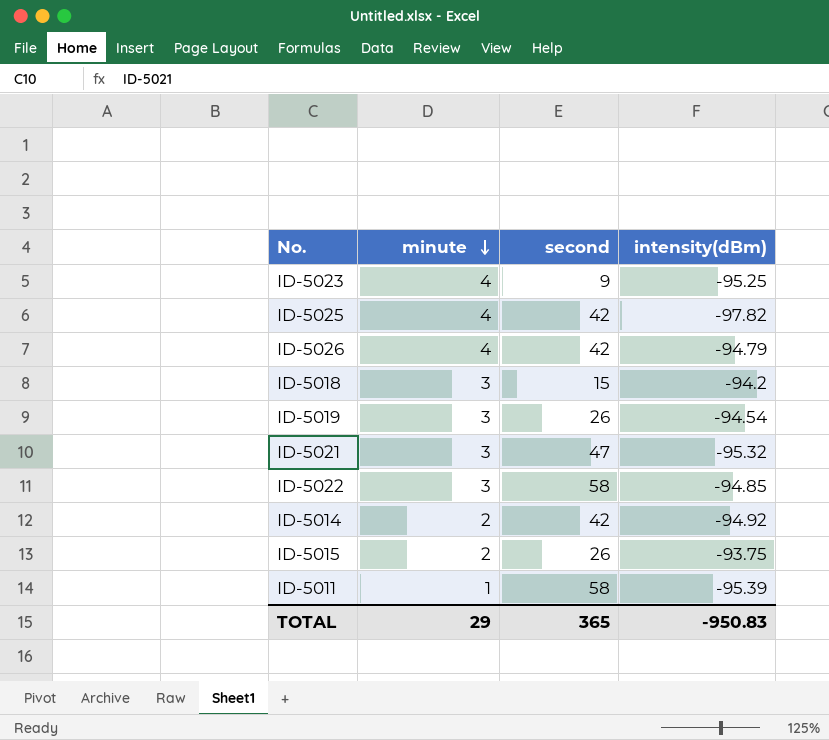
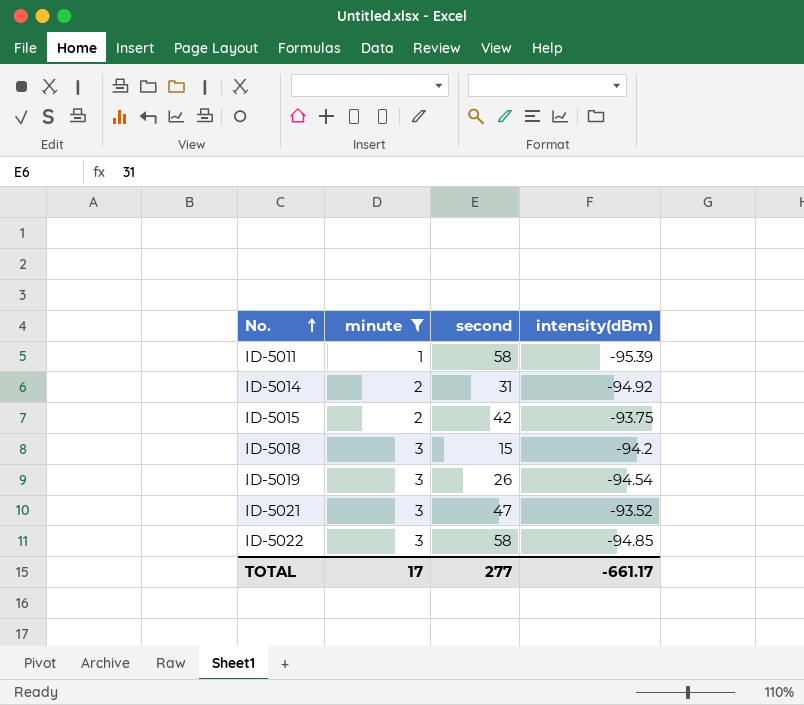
filter: none -> minute != 4
row order: minute descending -> No. ascending
ID-5014 | second: 42 -> 31
ID-5015 | second: 26 -> 42
ID-5021 | intensity(dBm): -95.32 -> -93.52
TOTAL | minute: 29 -> 17
TOTAL | second: 365 -> 277
TOTAL | intensity(dBm): -950.83 -> -661.17

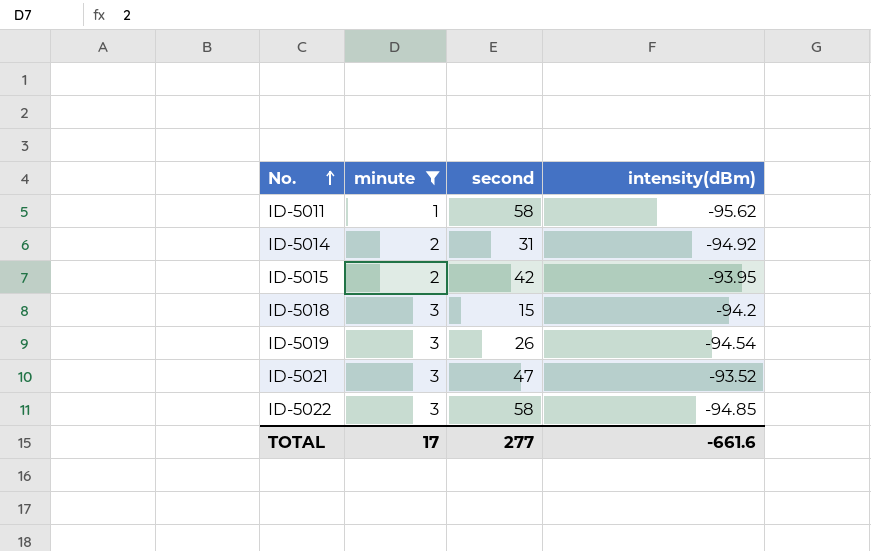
ID-5011 | intensity(dBm): -95.39 -> -95.62
ID-5015 | intensity(dBm): -93.75 -> -93.95
TOTAL | intensity(dBm): -661.17 -> -661.6

